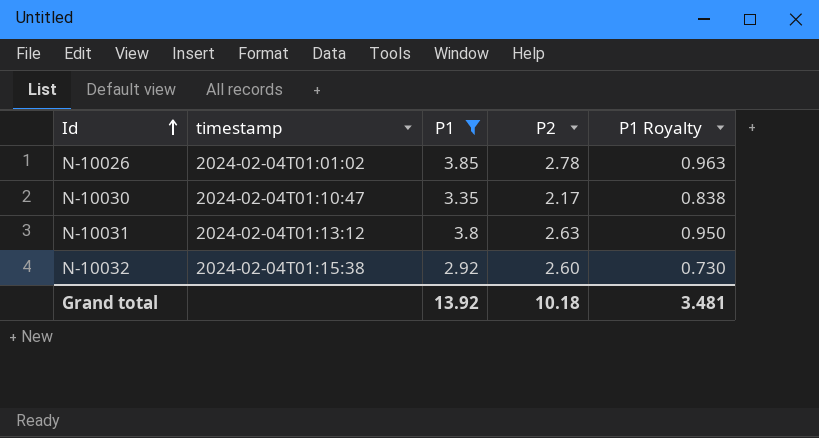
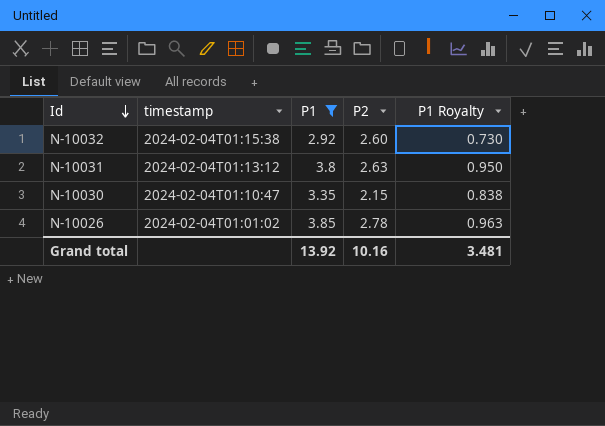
row order: Id ascending -> Id descending
N-10030 | P2: 2.17 -> 2.15
Grand total | P2: 10.18 -> 10.16

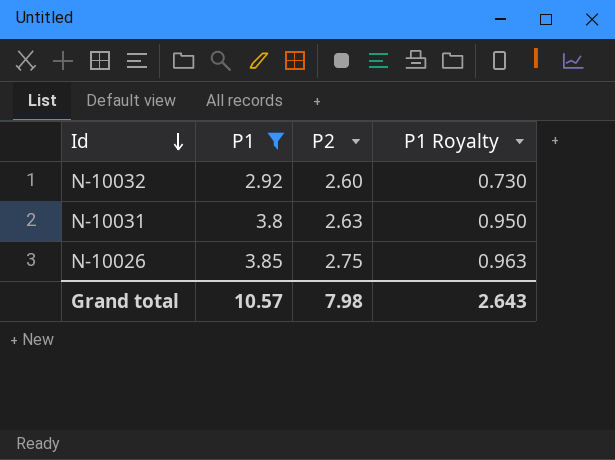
column timestamp | position: 2 -> none
row N-10030: 2024-02-04T01:10:47 | 3.35 | 2.15 | 0.838 -> none
N-10026 | P2: 2.78 -> 2.75
Grand total | P1: 13.92 -> 10.57
Grand total | P2: 10.16 -> 7.98
Grand total | P1 Royalty: 3.481 -> 2.643

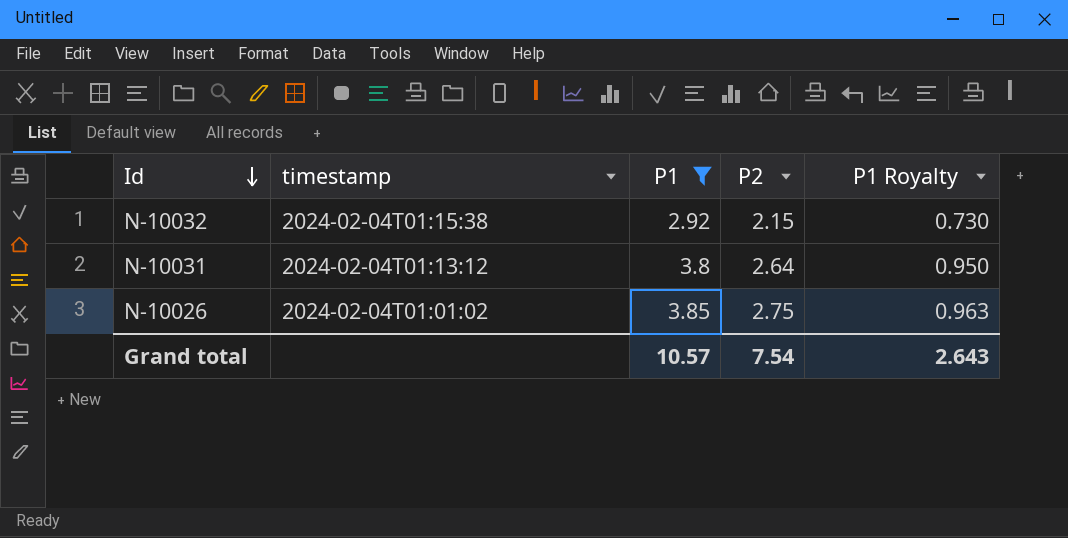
column timestamp | position: none -> 2
N-10032 | P2: 2.60 -> 2.15
N-10031 | P2: 2.63 -> 2.64
Grand total | P2: 7.98 -> 7.54

